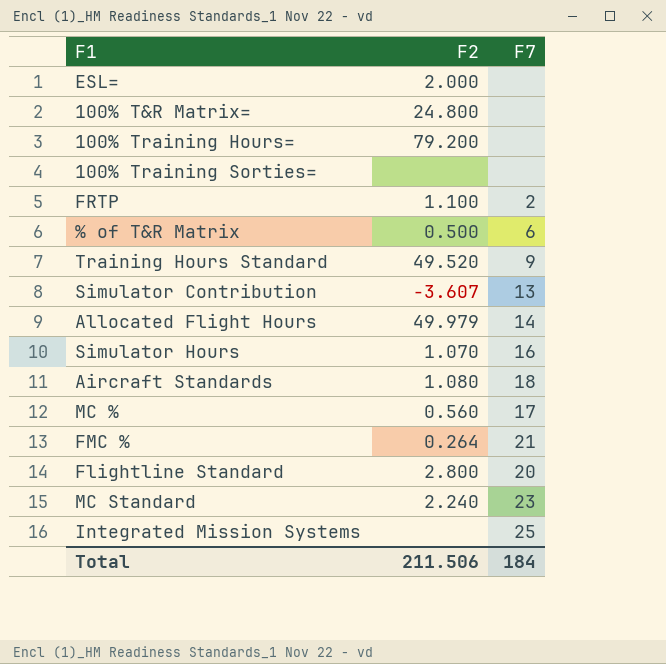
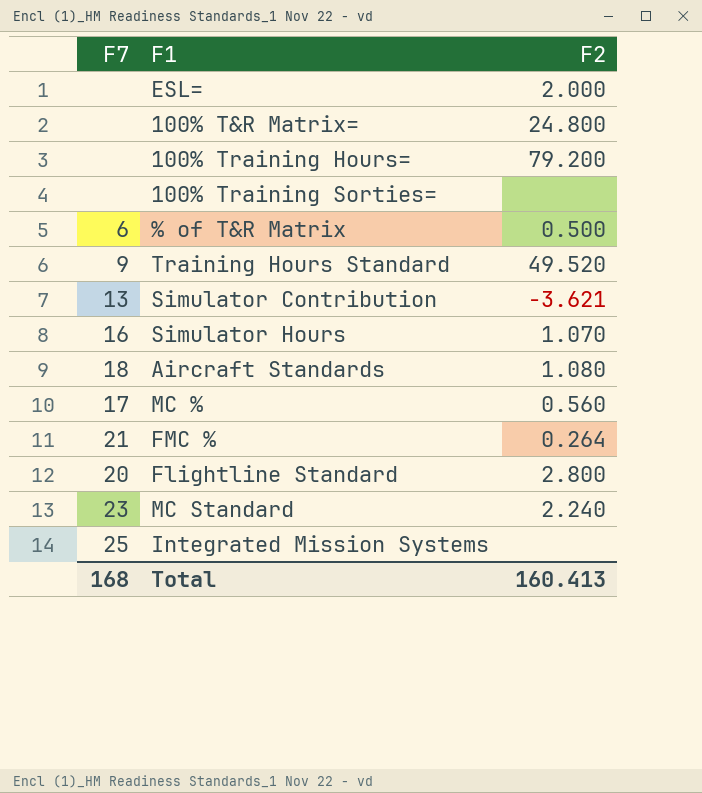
column F7 | position: 3 -> 1
row FRTP: 1.100 | 2 -> none
row Allocated Flight Hours: 49.979 | 14 -> none
Simulator Contribution | F2: -3.607 -> -3.621
Total | F7: 184 -> 168
Total | F2: 211.506 -> 160.413

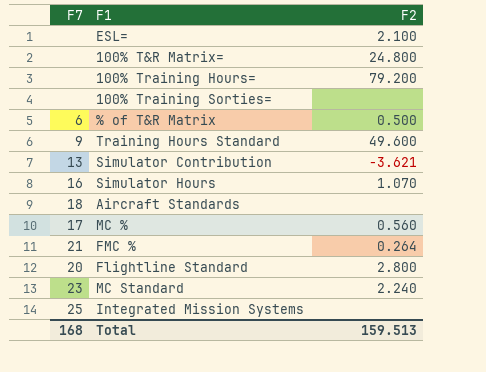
ESL= | F2: 2.000 -> 2.100
Training Hours Standard | F2: 49.520 -> 49.600
Aircraft Standards | F2: 1.080 -> none
Total | F2: 160.413 -> 159.513

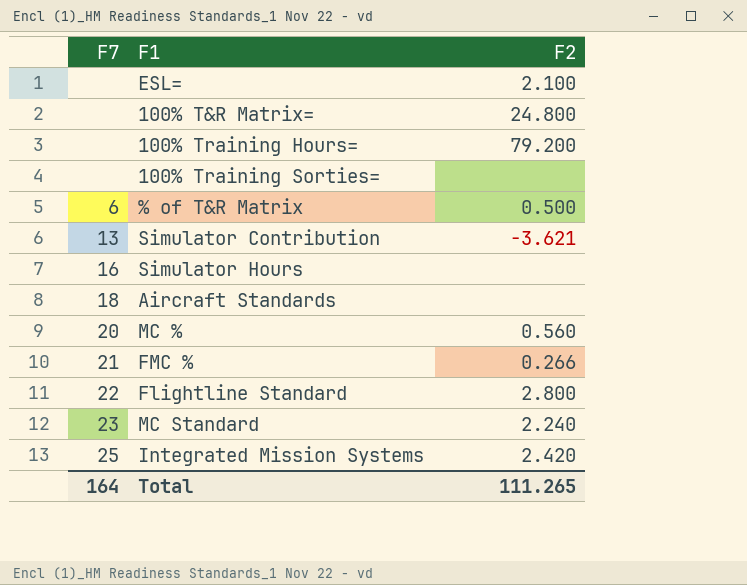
row Training Hours Standard: 9 | 49.600 -> none
Simulator Hours | F2: 1.070 -> none
MC % | F7: 17 -> 20
FMC % | F2: 0.264 -> 0.266
Flightline Standard | F7: 20 -> 22
Integrated Mission Systems | F2: none -> 2.420
Total | F7: 168 -> 164
Total | F2: 159.513 -> 111.265

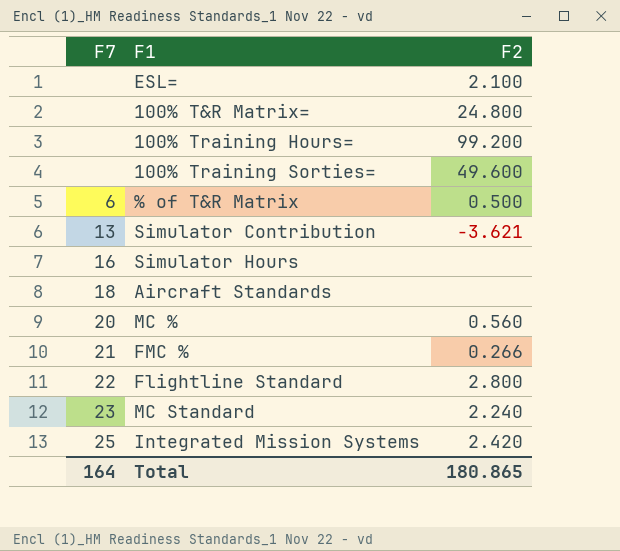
100% Training Hours= | F2: 79.200 -> 99.200
100% Training Sorties= | F2: none -> 49.600
Total | F2: 111.265 -> 180.865

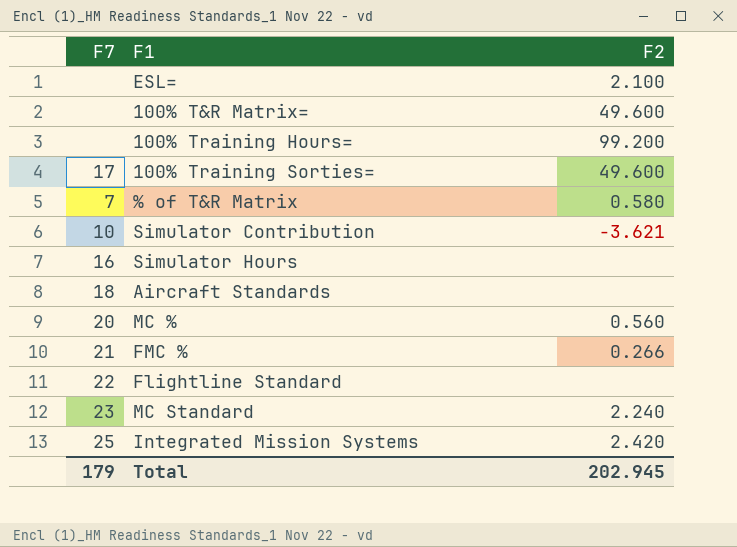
100% T&R Matrix= | F2: 24.800 -> 49.600
100% Training Sorties= | F7: none -> 17
% of T&R Matrix | F7: 6 -> 7
% of T&R Matrix | F2: 0.500 -> 0.580
Simulator Contribution | F7: 13 -> 10
Flightline Standard | F2: 2.800 -> none
Total | F7: 164 -> 179
Total | F2: 180.865 -> 202.945

